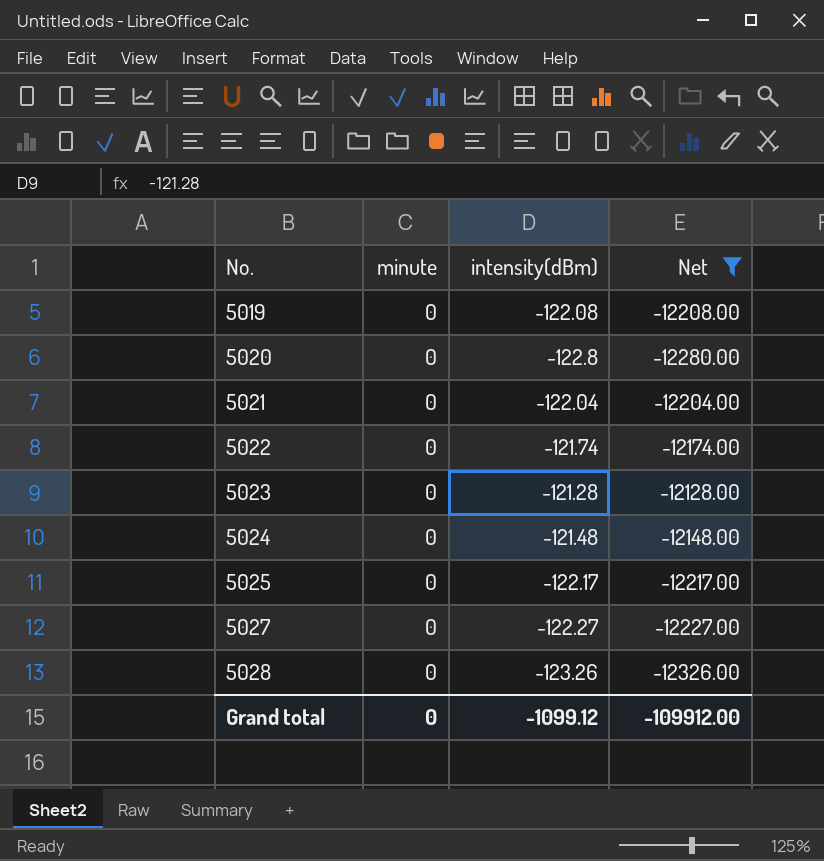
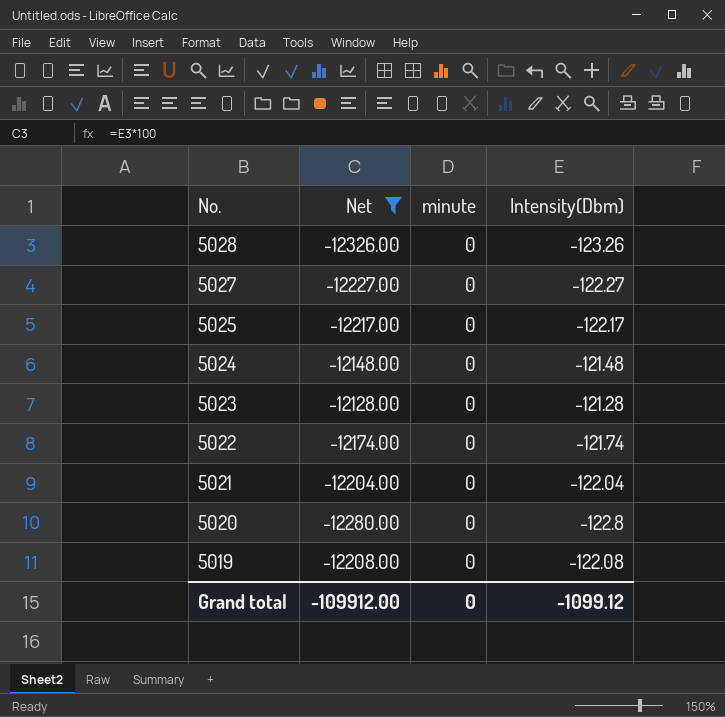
row order: No. ascending -> No. descending
column Net | position: 4 -> 2
column name: intensity(dBm) -> Intensity(Dbm)

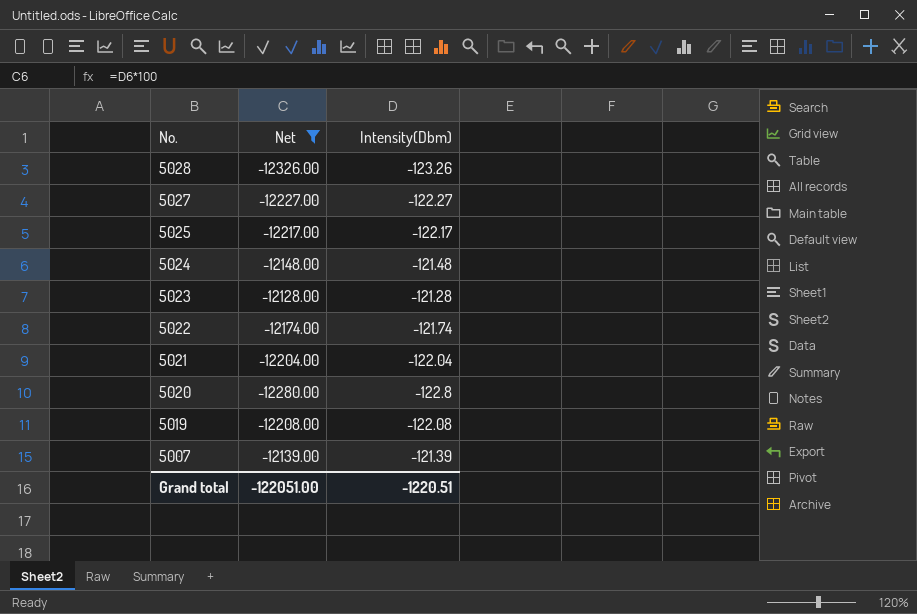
column minute | position: 3 -> none
row 5007: none -> -12139.00 | -121.39
Grand total | Net: -109912.00 -> -122051.00
Grand total | Intensity(Dbm): -1099.12 -> -1220.51

